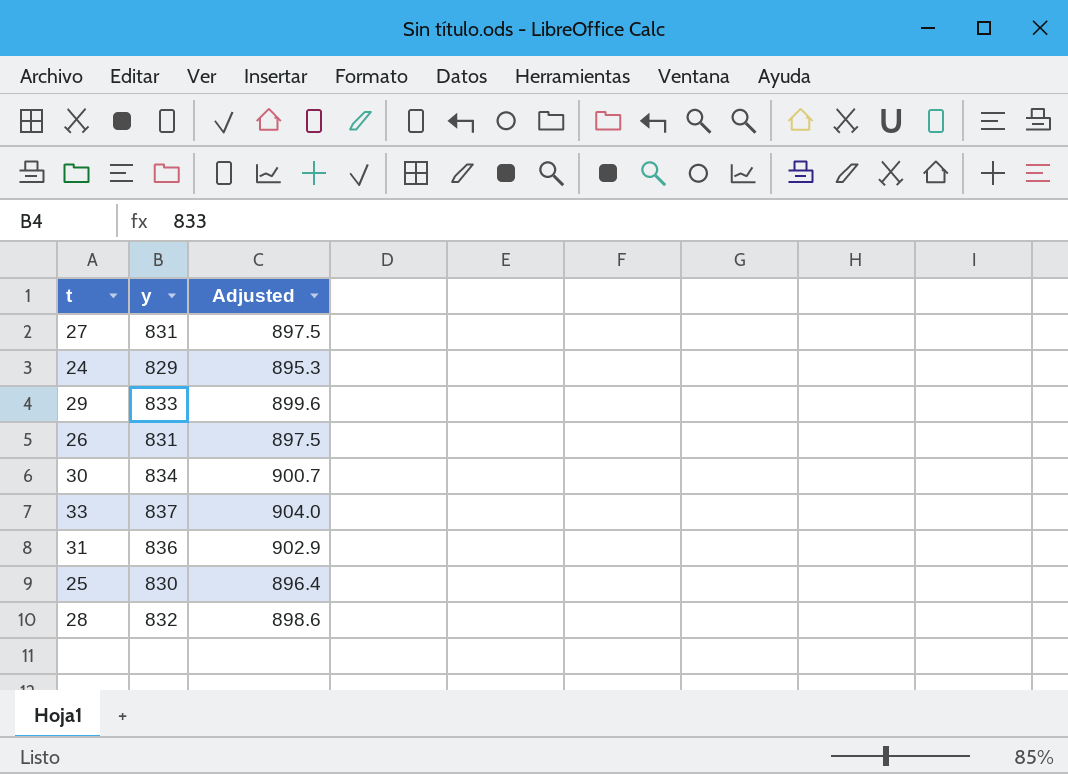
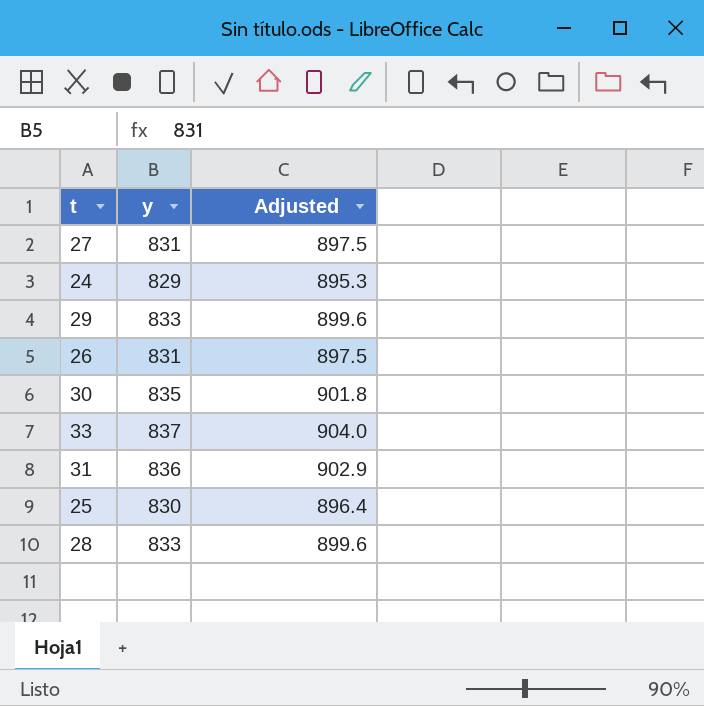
30 | y: 834 -> 835
30 | Adjusted: 900.7 -> 901.8
28 | y: 832 -> 833
28 | Adjusted: 898.6 -> 899.6

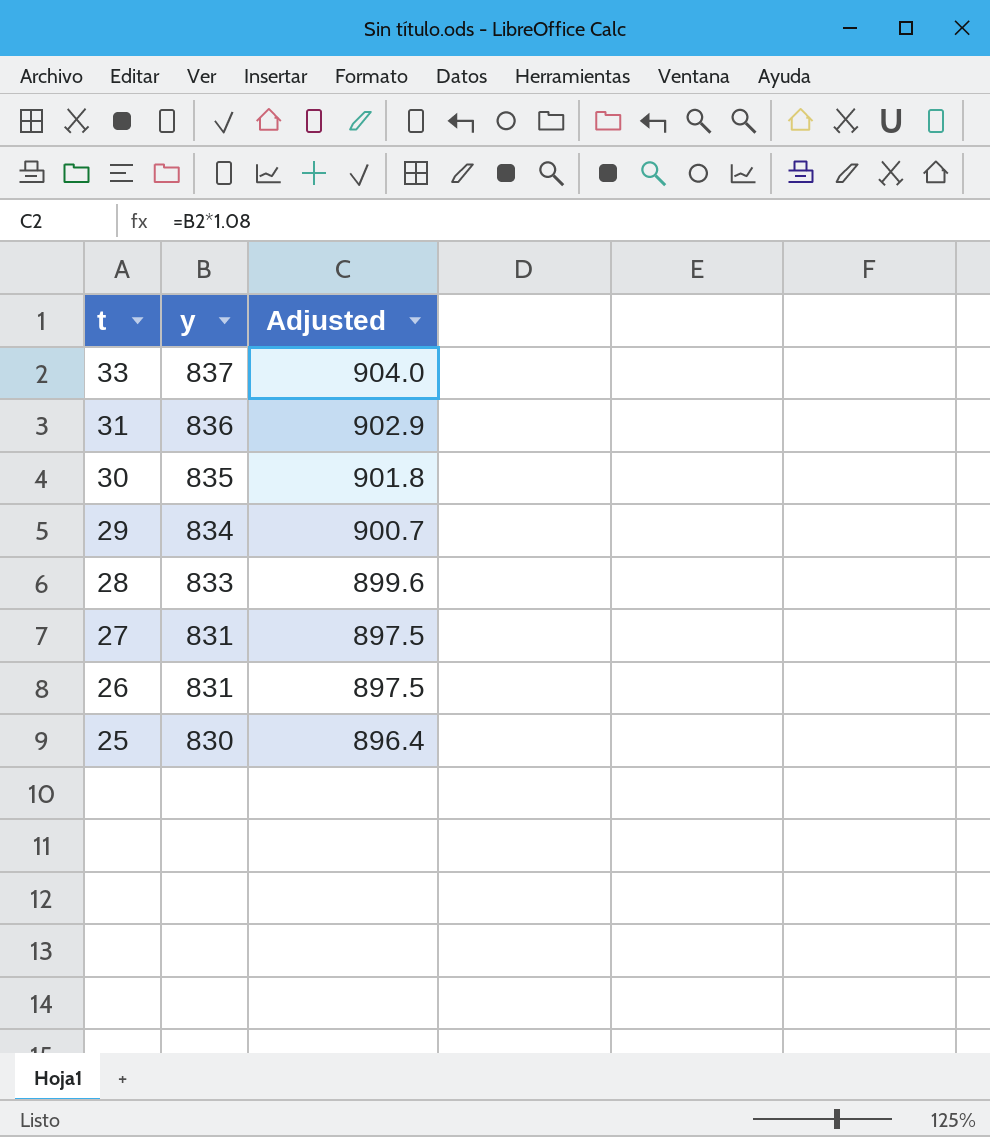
row order: none -> t descending
row 24: 829 | 895.3 -> none
29 | y: 833 -> 834
29 | Adjusted: 899.6 -> 900.7

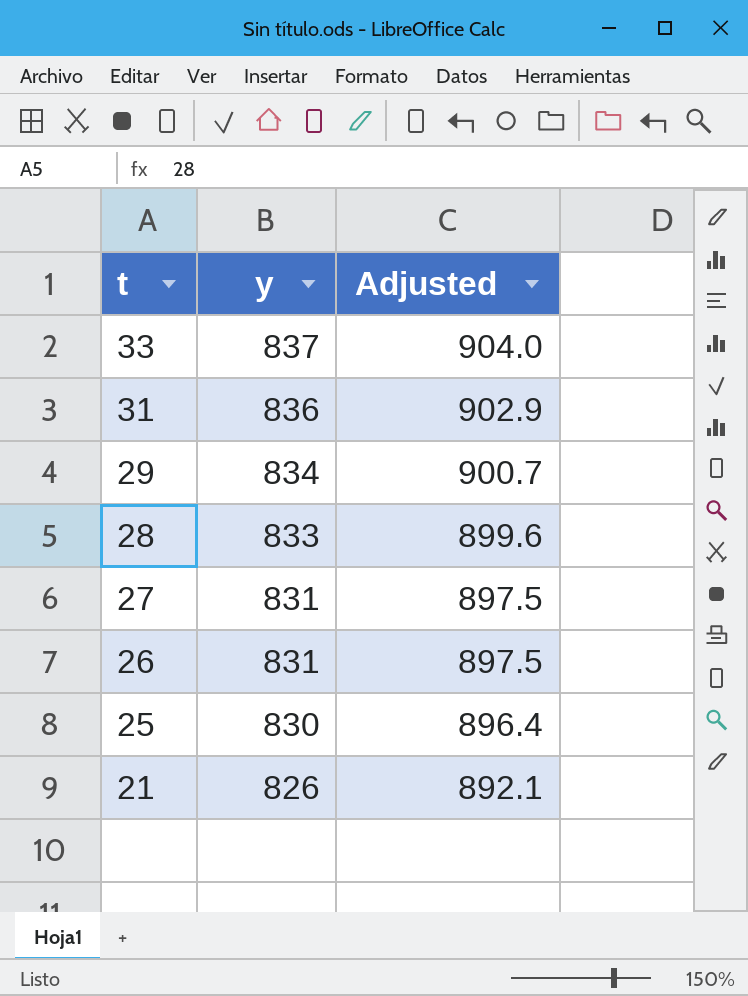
row 30: 835 | 901.8 -> none
row 21: none -> 826 | 892.1

